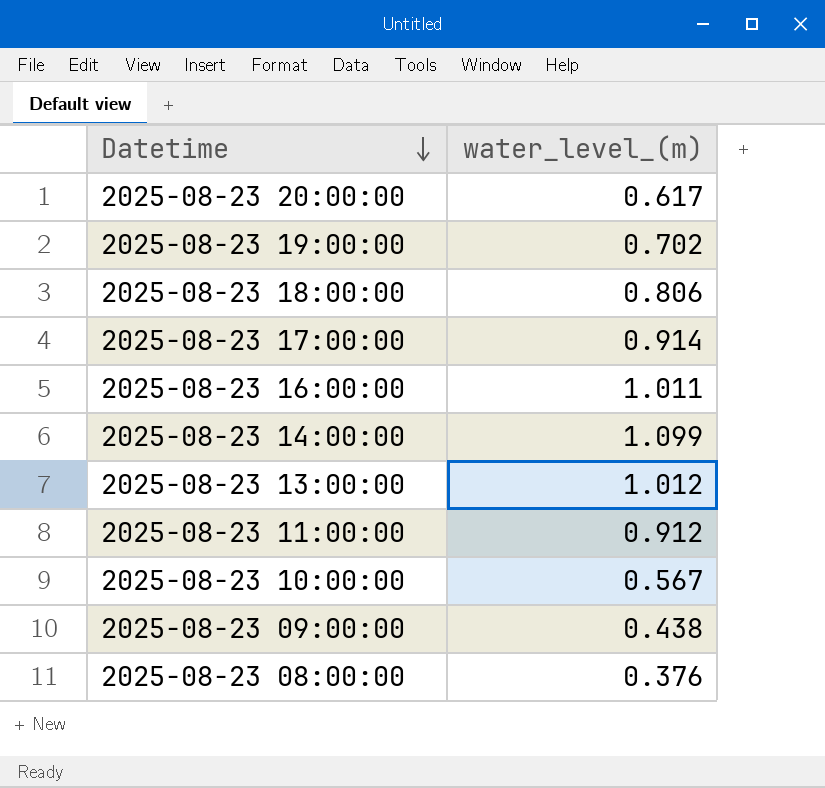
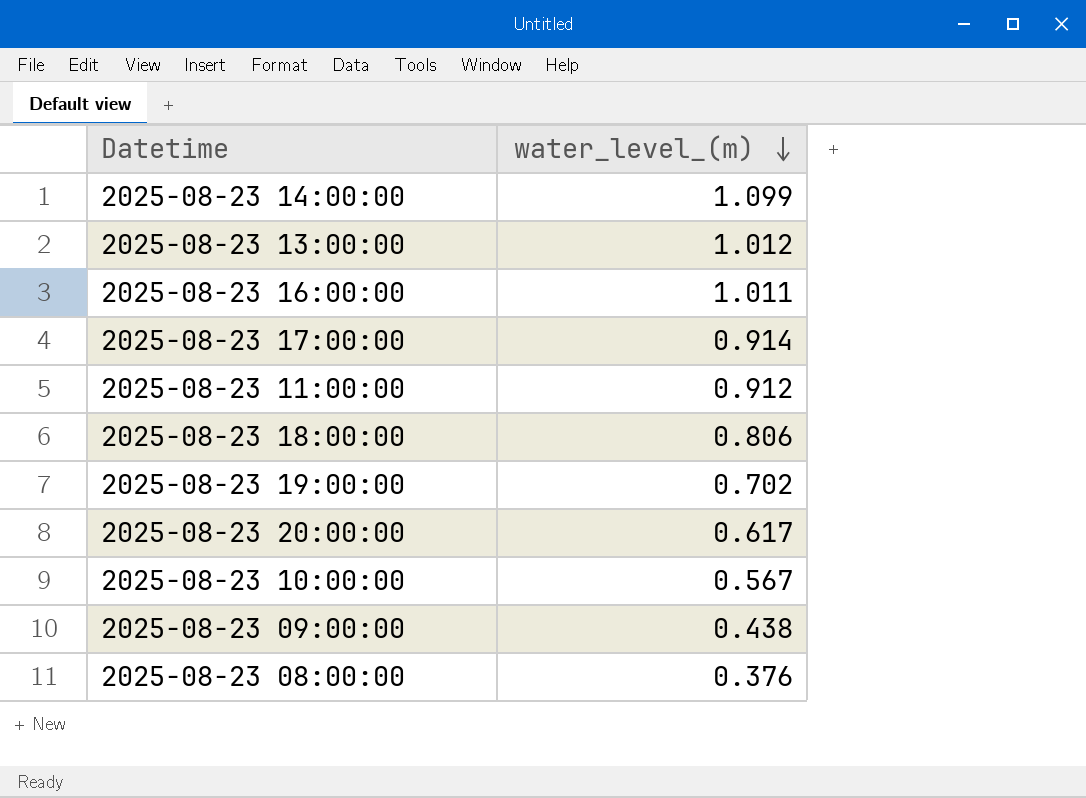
row order: Datetime descending -> water_level_(m) descending

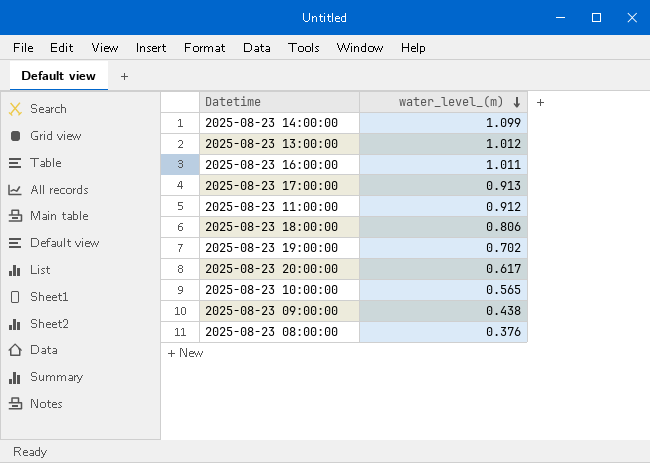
2025-08-23 17:00:00 | water_level_(m): 0.914 -> 0.913
2025-08-23 10:00:00 | water_level_(m): 0.567 -> 0.565

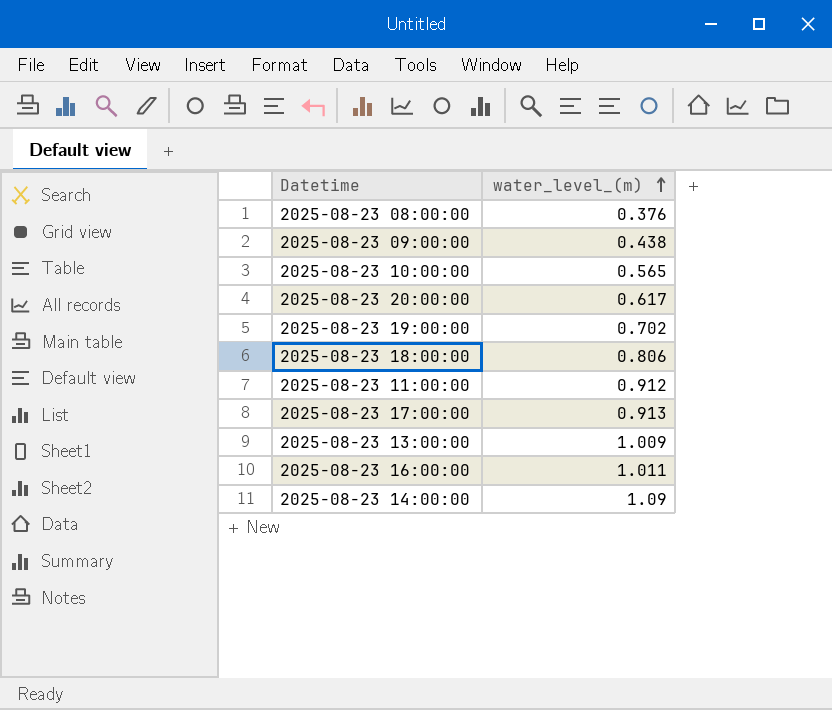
row order: water_level_(m) descending -> water_level_(m) ascending
2025-08-23 13:00:00 | water_level_(m): 1.012 -> 1.009
2025-08-23 14:00:00 | water_level_(m): 1.099 -> 1.09

